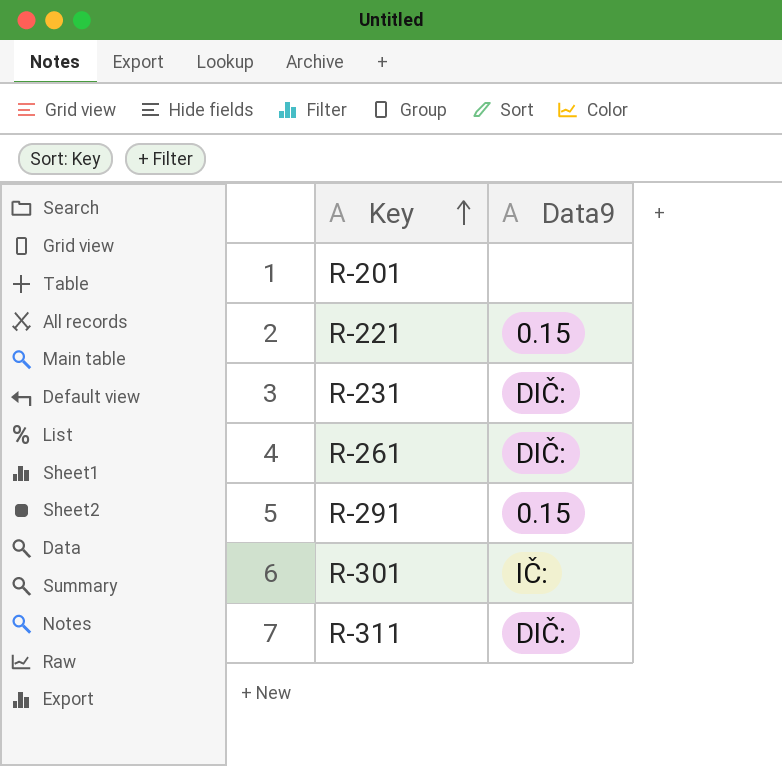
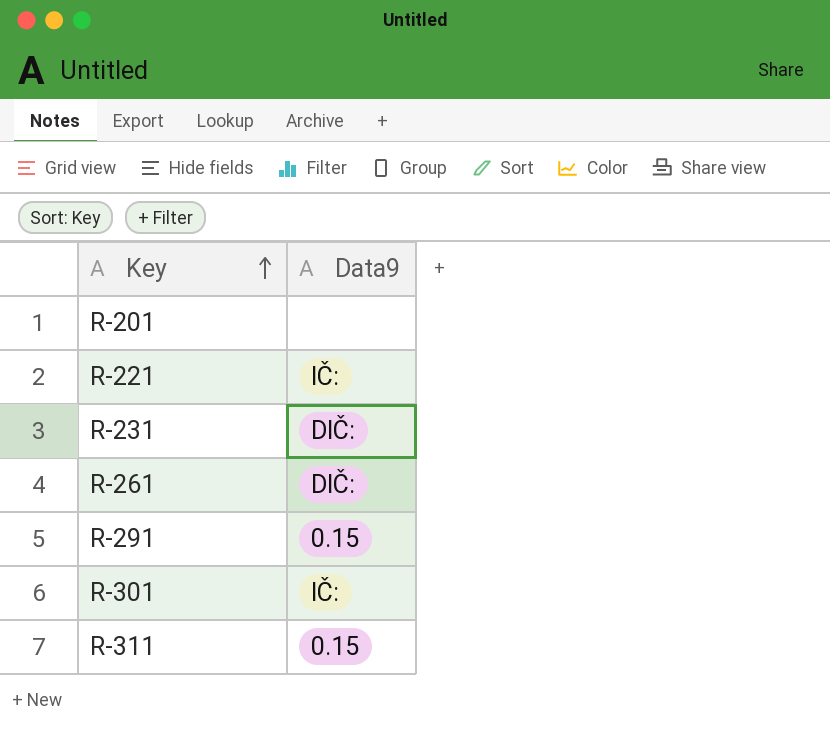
R-221 | Data9: 0.15 -> IČ:
R-311 | Data9: DIČ: -> 0.15

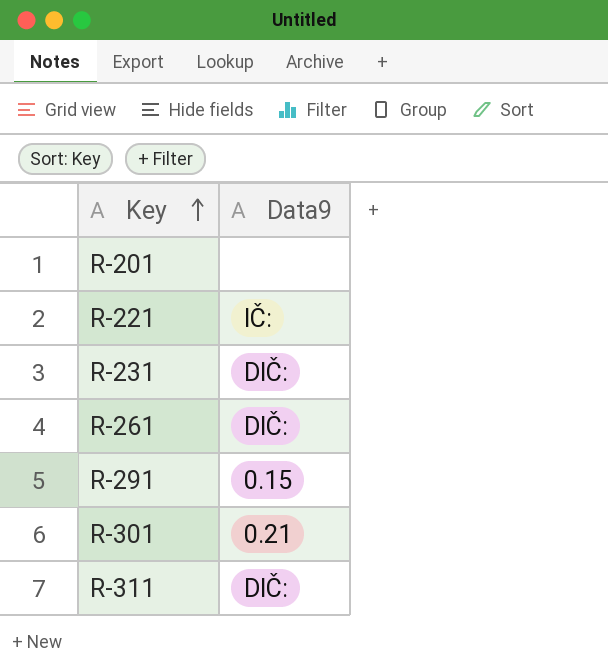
R-301 | Data9: IČ: -> 0.21
R-311 | Data9: 0.15 -> DIČ:

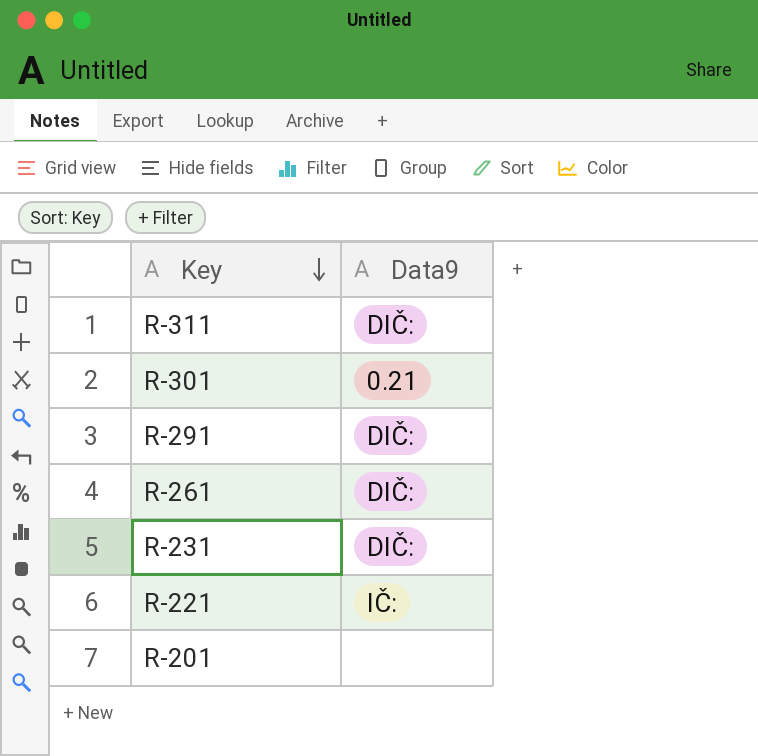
row order: Key ascending -> Key descending
R-291 | Data9: 0.15 -> DIČ:

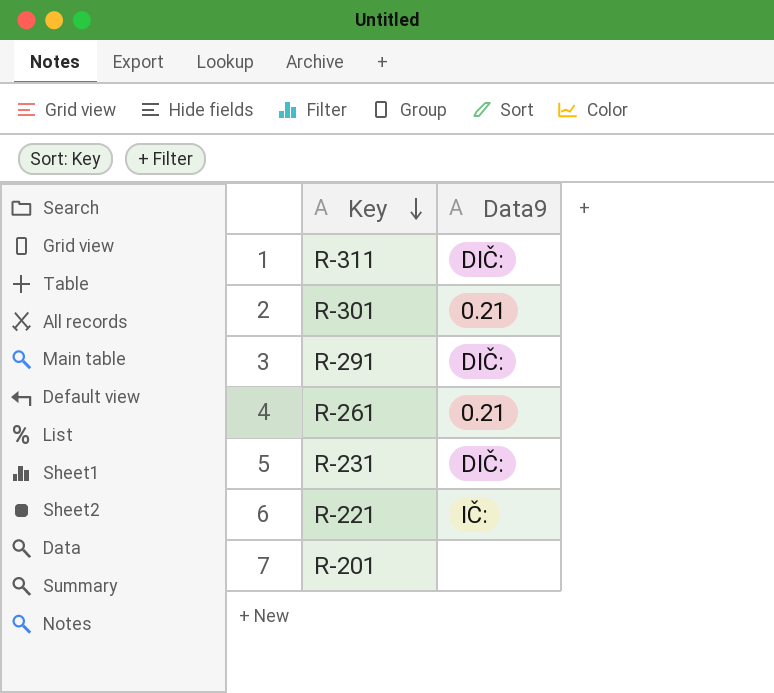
R-261 | Data9: DIČ: -> 0.21

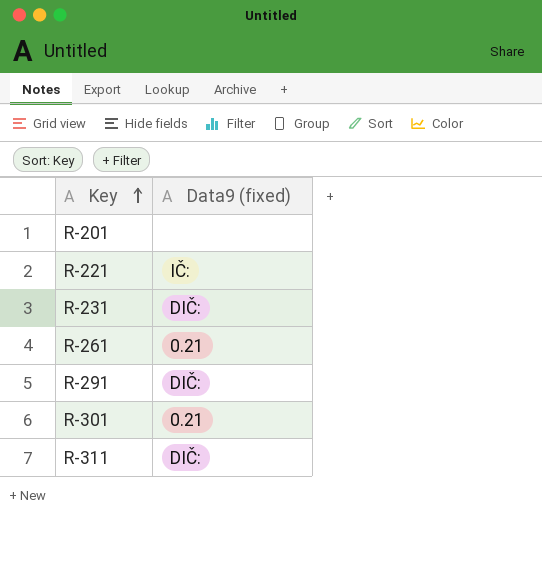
row order: Key descending -> Key ascending
column name: Data9 -> Data9 (fixed)

